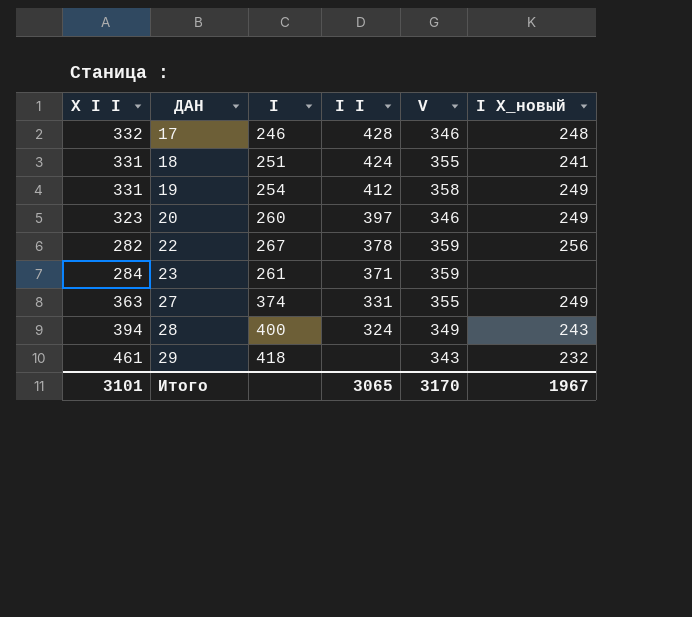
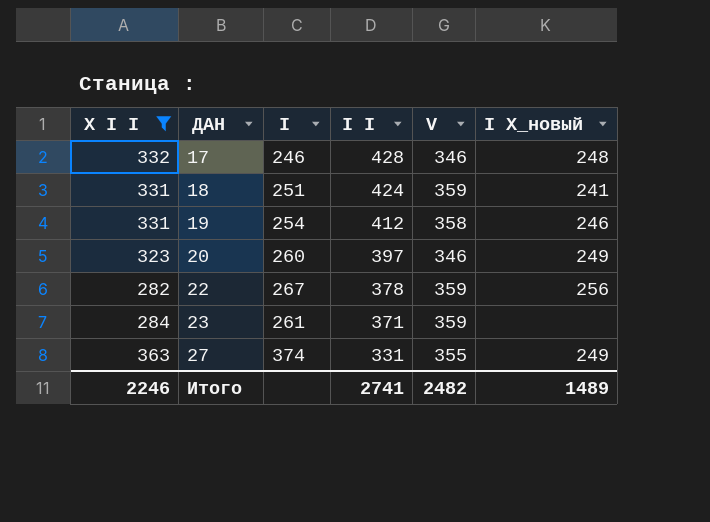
filter: none -> X I I <= 363
18 | V: 355 -> 359
19 | I X_новый: 249 -> 246
Итого | X I I: 3101 -> 2246
Итого | I I: 3065 -> 2741
Итого | V: 3170 -> 2482
Итого | I X_новый: 1967 -> 1489

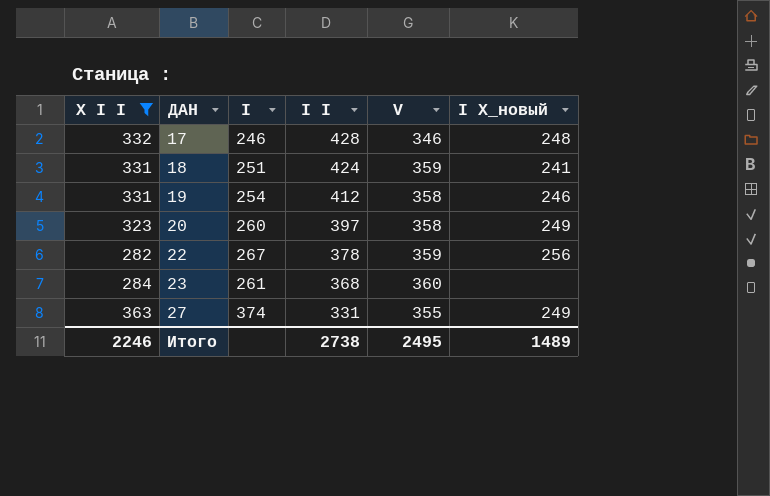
20 | V: 346 -> 358
23 | I I: 371 -> 368
23 | V: 359 -> 360
Итого | I I: 2741 -> 2738
Итого | V: 2482 -> 2495

